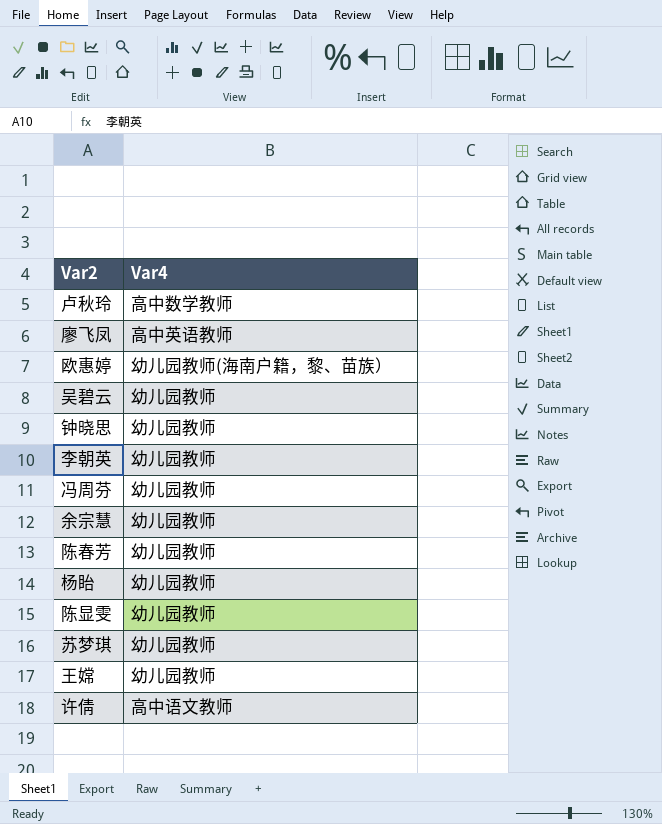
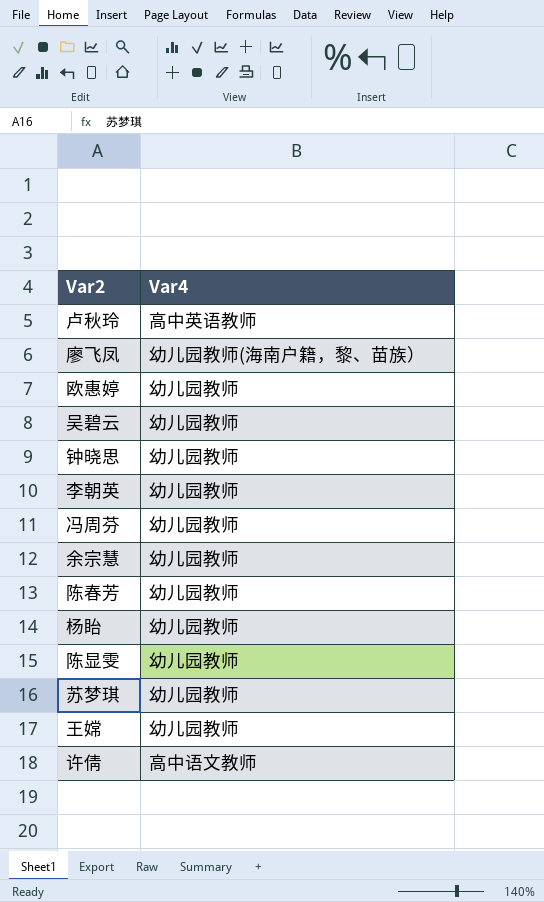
卢秋玲 | Var4: 高中数学教师 -> 高中英语教师
廖飞凤 | Var4: 高中英语教师 -> 幼儿园教师(海南户籍，黎、苗族）
欧惠婷 | Var4: 幼儿园教师(海南户籍，黎、苗族） -> 幼儿园教师

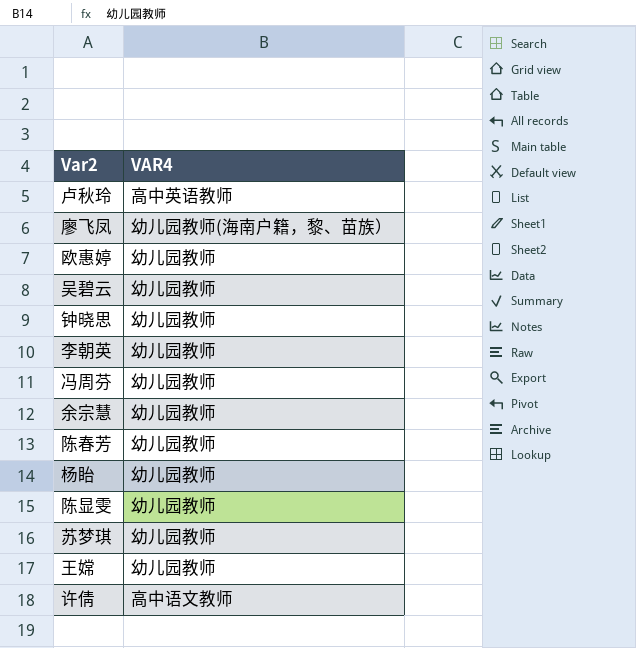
column name: Var4 -> VAR4

